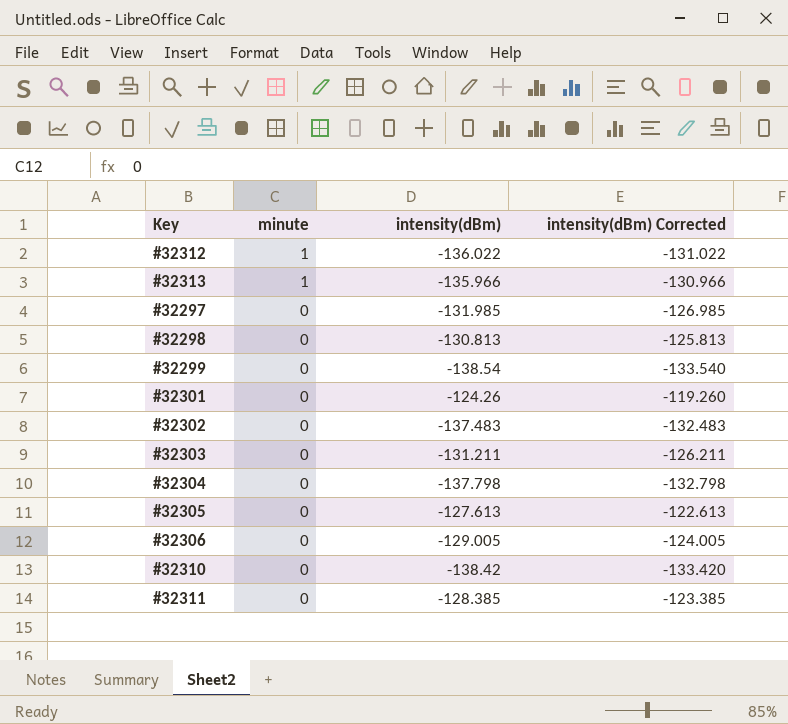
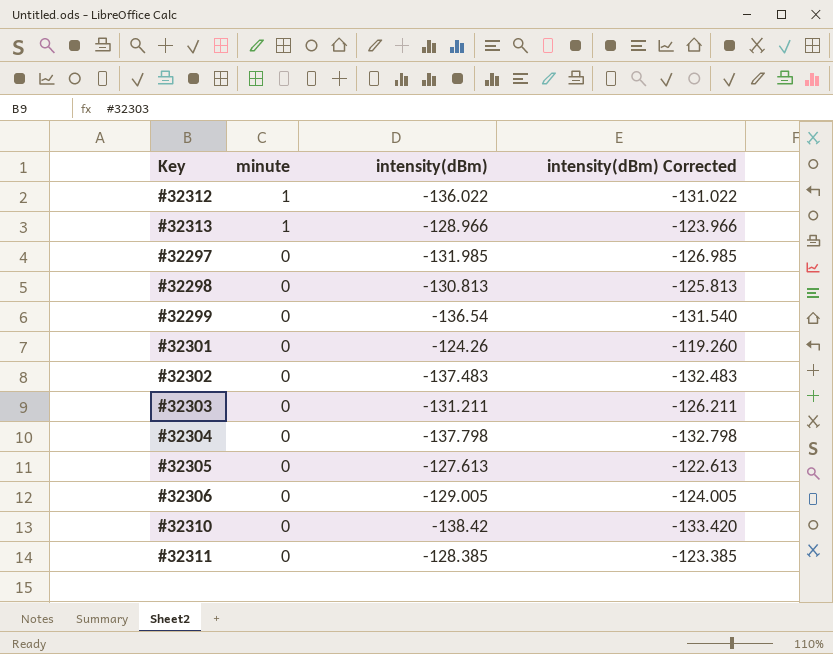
#32313 | intensity(dBm): -135.966 -> -128.966
#32313 | intensity(dBm) Corrected: -130.966 -> -123.966
#32299 | intensity(dBm): -138.54 -> -136.54
#32299 | intensity(dBm) Corrected: -133.540 -> -131.540

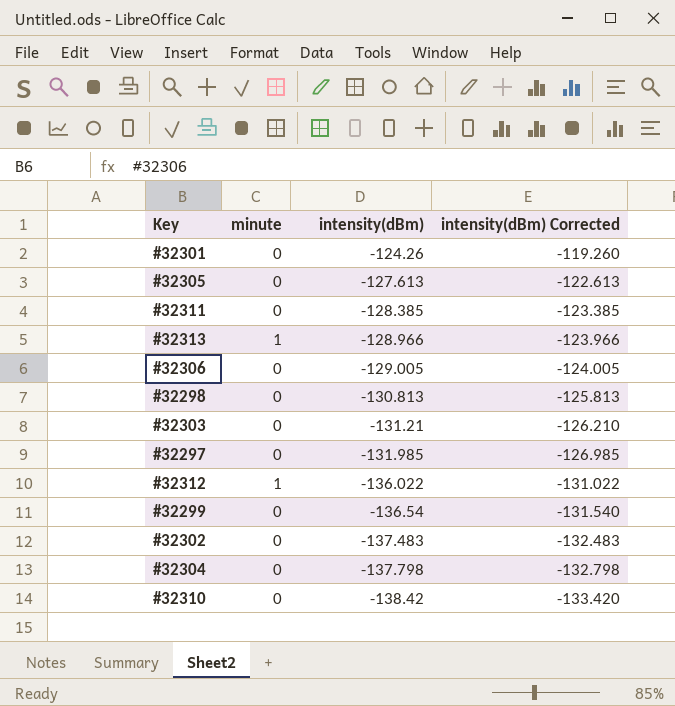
row order: minute descending -> intensity(dBm) descending
#32303 | intensity(dBm): -131.211 -> -131.21
#32303 | intensity(dBm) Corrected: -126.211 -> -126.210

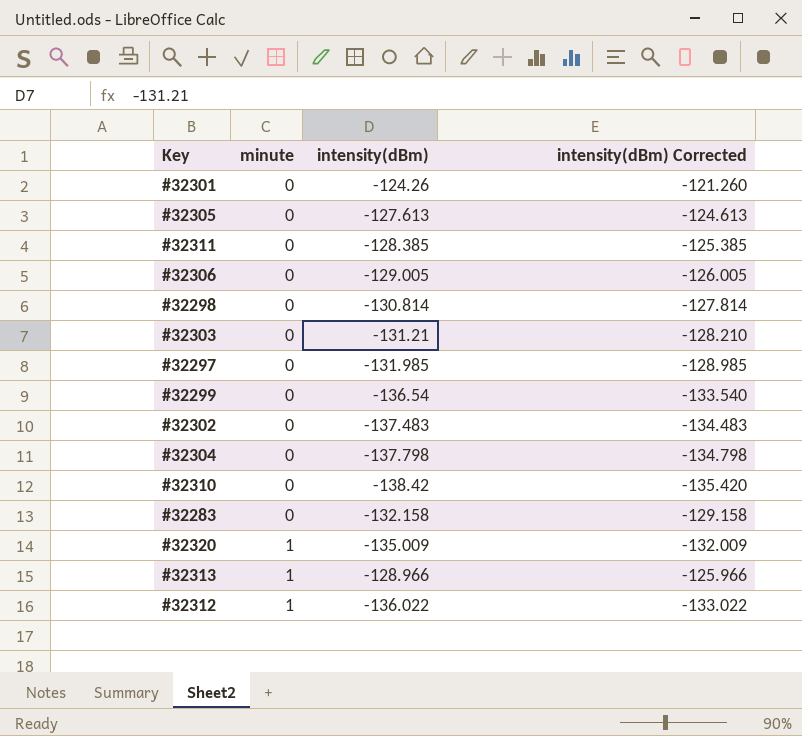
row order: intensity(dBm) descending -> minute ascending
column intensity(dBm) Corrected | formula: [intensity(dBm)] + 5 -> [intensity(dBm)] + 3
#32298 | intensity(dBm): -130.813 -> -130.814
row #32283: none -> 0 | -132.158 | -129.158
row #32320: none -> 1 | -135.009 | -132.009

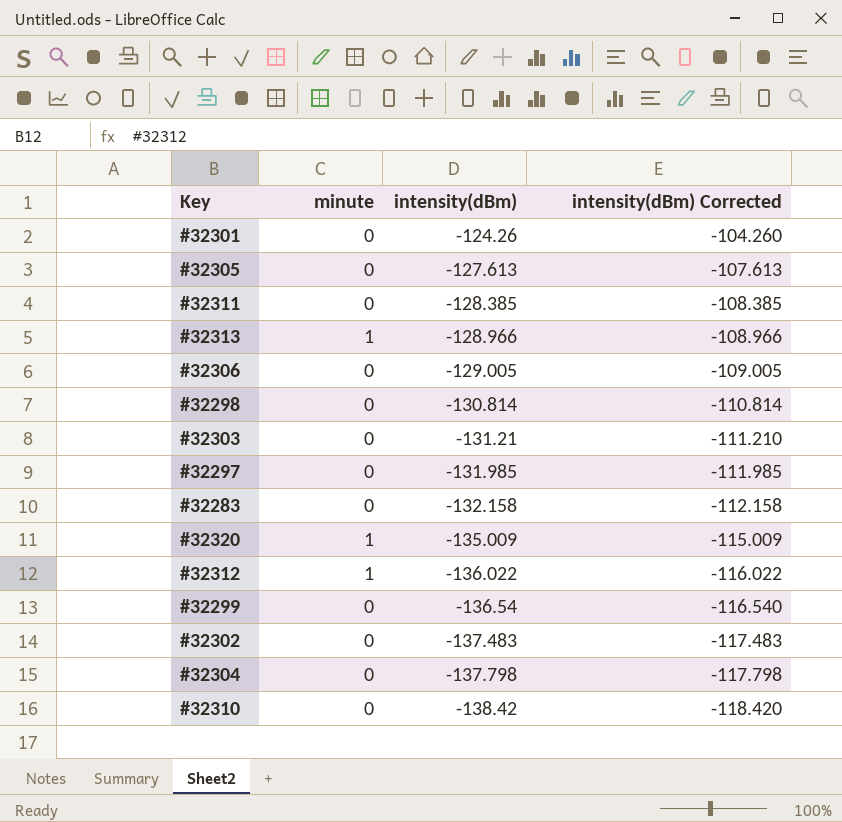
row order: minute ascending -> intensity(dBm) descending
column intensity(dBm) Corrected | formula: [intensity(dBm)] + 3 -> [intensity(dBm)] + 20

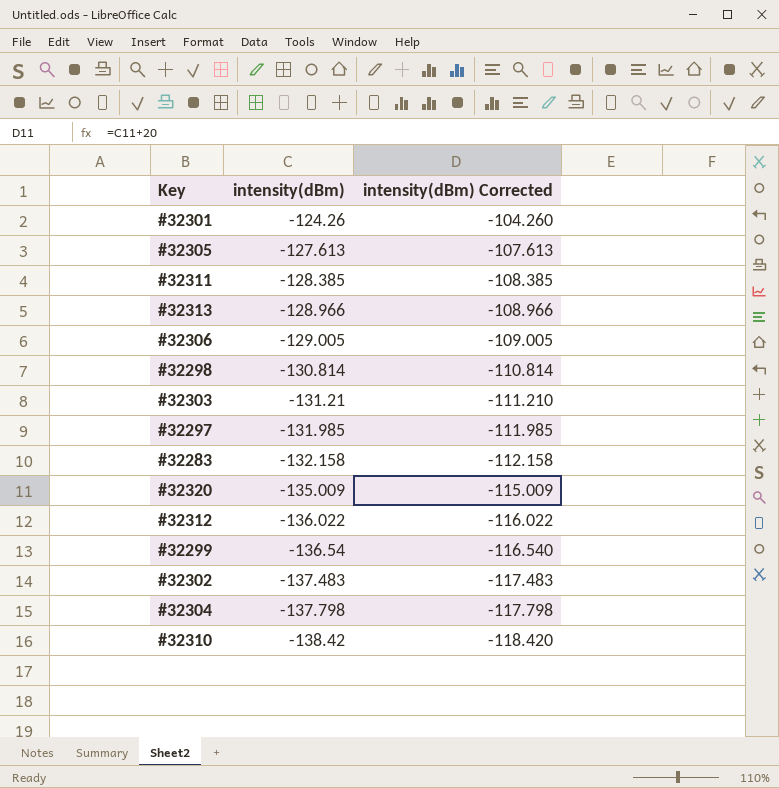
column minute | position: 2 -> none

